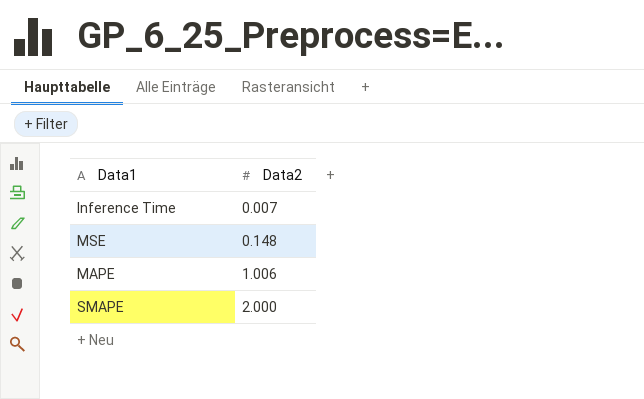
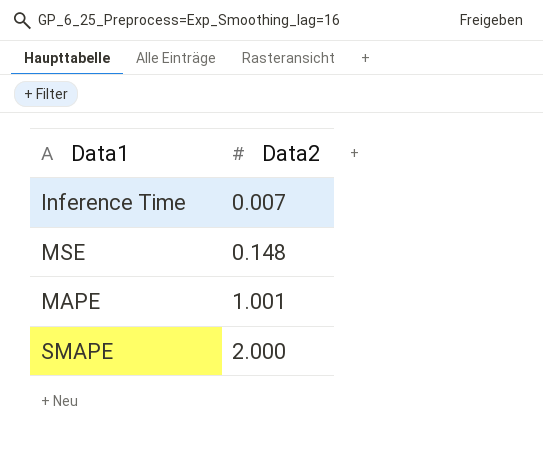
MAPE | Data2: 1.006 -> 1.001

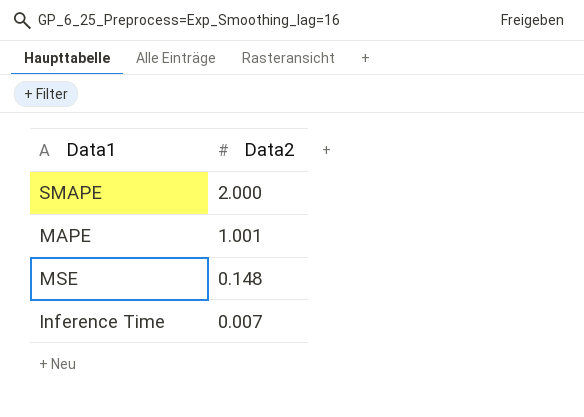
row order: Data2 ascending -> Data2 descending

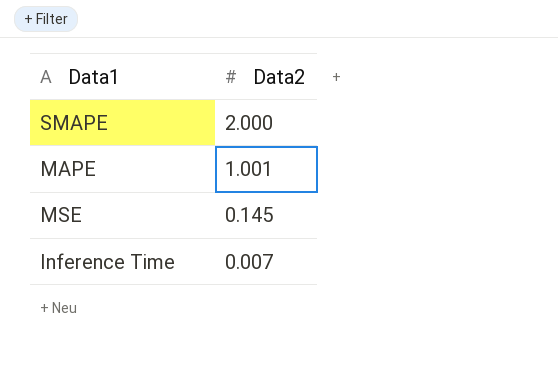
MSE | Data2: 0.148 -> 0.145

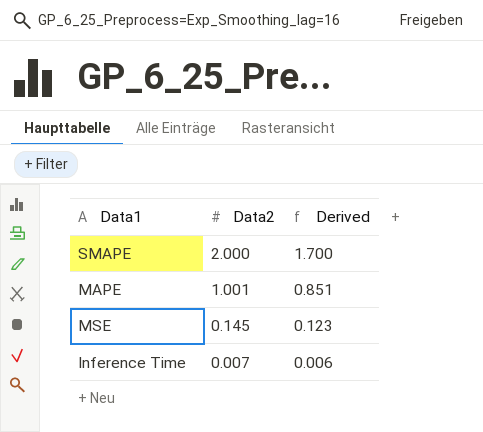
column Derived | formula: none -> [Data2] * 0.85

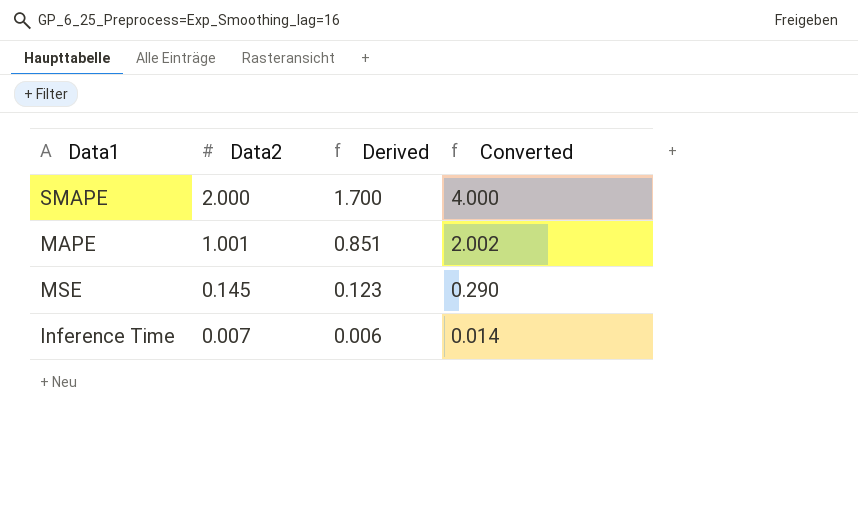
column Converted | formula: none -> [Data2] * 2

